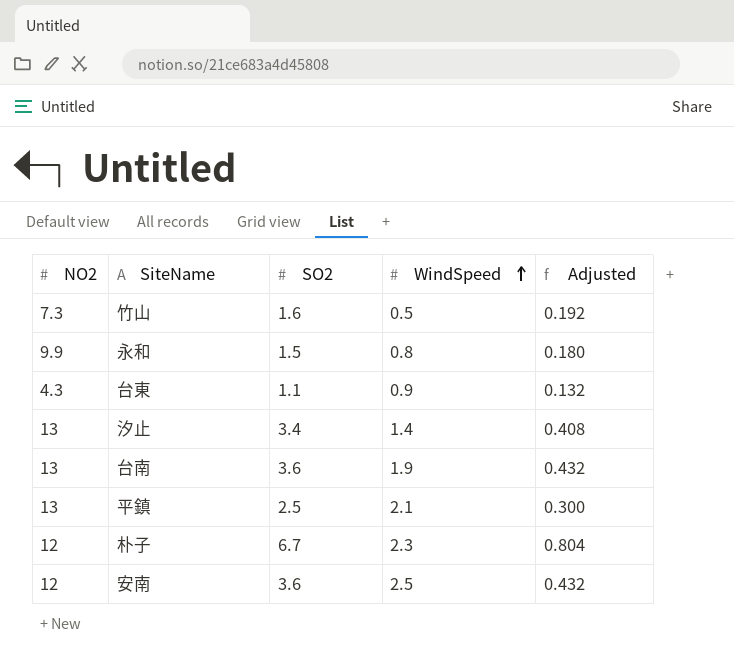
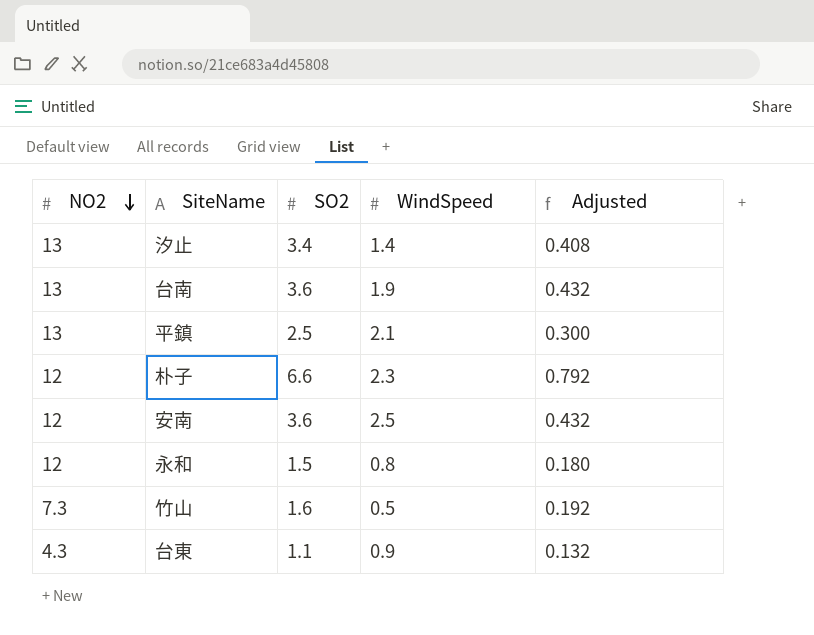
row order: WindSpeed ascending -> NO2 descending
朴子 | SO2: 6.7 -> 6.6
朴子 | Adjusted: 0.804 -> 0.792
永和 | NO2: 9.9 -> 12

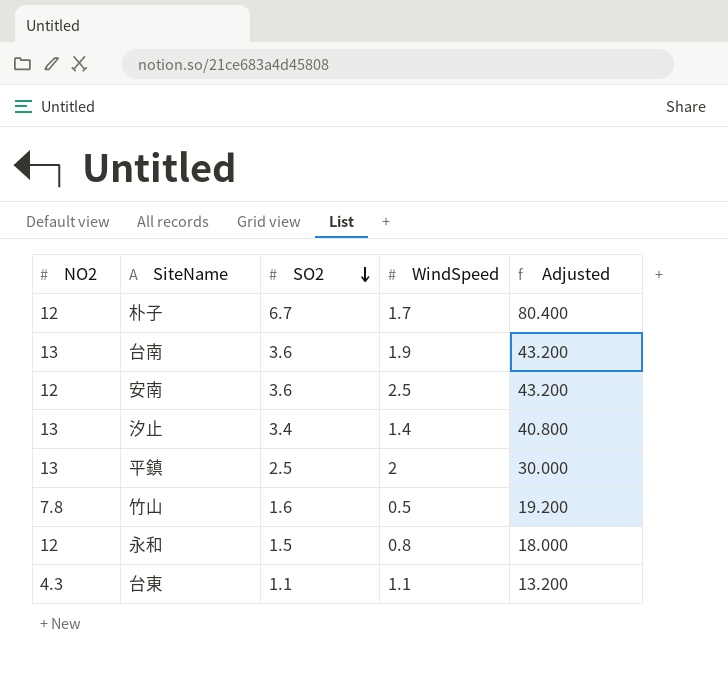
row order: NO2 descending -> SO2 descending
column Adjusted | formula: [SO2] * 0.12 -> [SO2] * 12
朴子 | SO2: 6.6 -> 6.7
朴子 | WindSpeed: 2.3 -> 1.7
平鎮 | WindSpeed: 2.1 -> 2
竹山 | NO2: 7.3 -> 7.8
台東 | WindSpeed: 0.9 -> 1.1

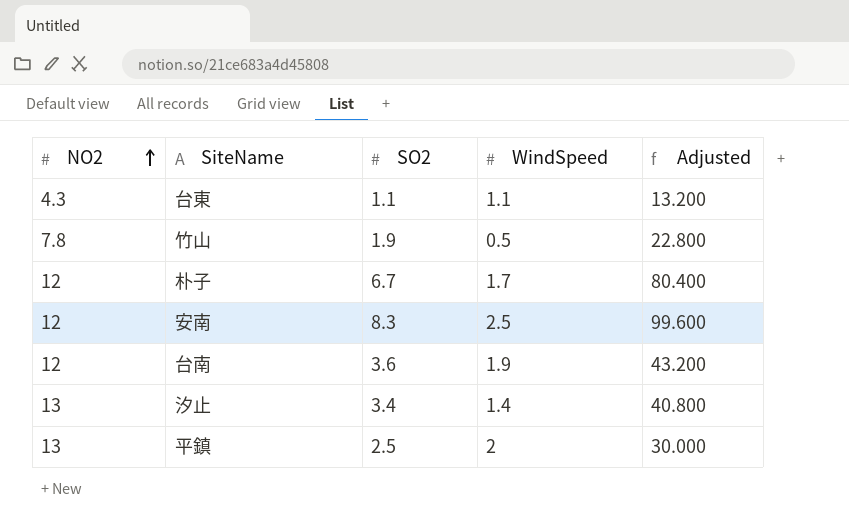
row order: SO2 descending -> NO2 ascending
row 永和: 12 | 1.5 | 0.8 | 18.000 -> none
竹山 | SO2: 1.6 -> 1.9
竹山 | Adjusted: 19.200 -> 22.800
安南 | SO2: 3.6 -> 8.3
安南 | Adjusted: 43.200 -> 99.600
台南 | NO2: 13 -> 12

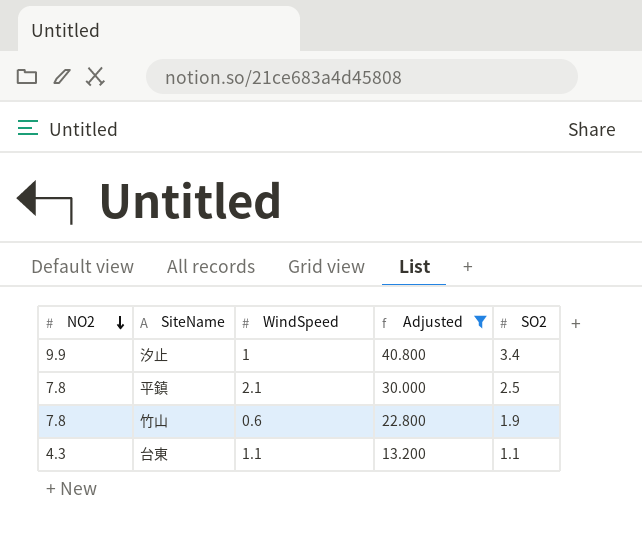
filter: none -> Adjusted <= 40.800
row order: NO2 ascending -> NO2 descending
column SO2 | position: 3 -> 5
汐止 | NO2: 13 -> 9.9
汐止 | WindSpeed: 1.4 -> 1
平鎮 | NO2: 13 -> 7.8
平鎮 | WindSpeed: 2 -> 2.1
竹山 | WindSpeed: 0.5 -> 0.6

